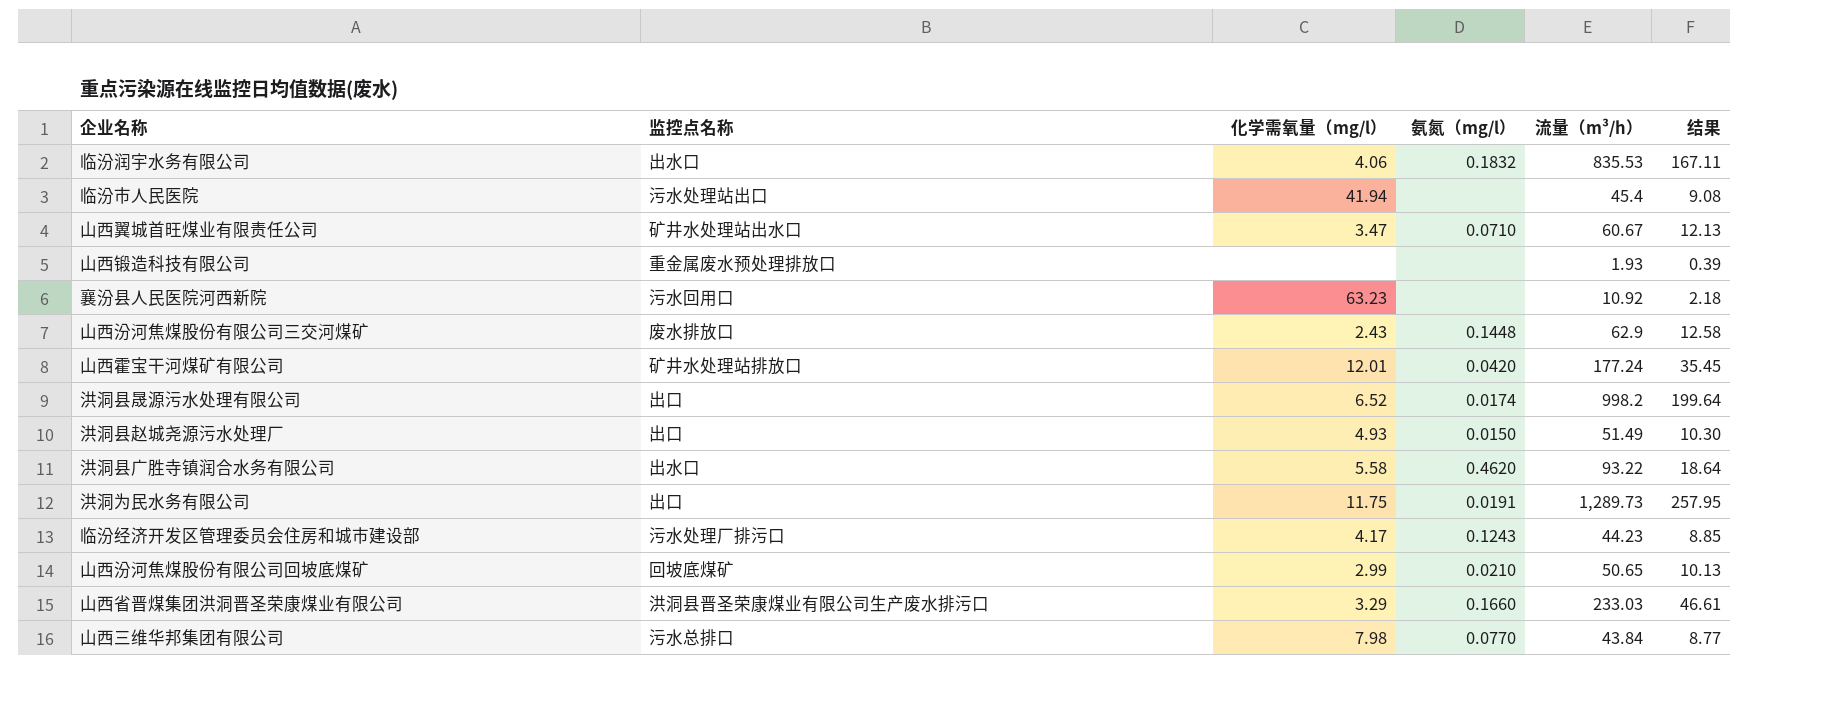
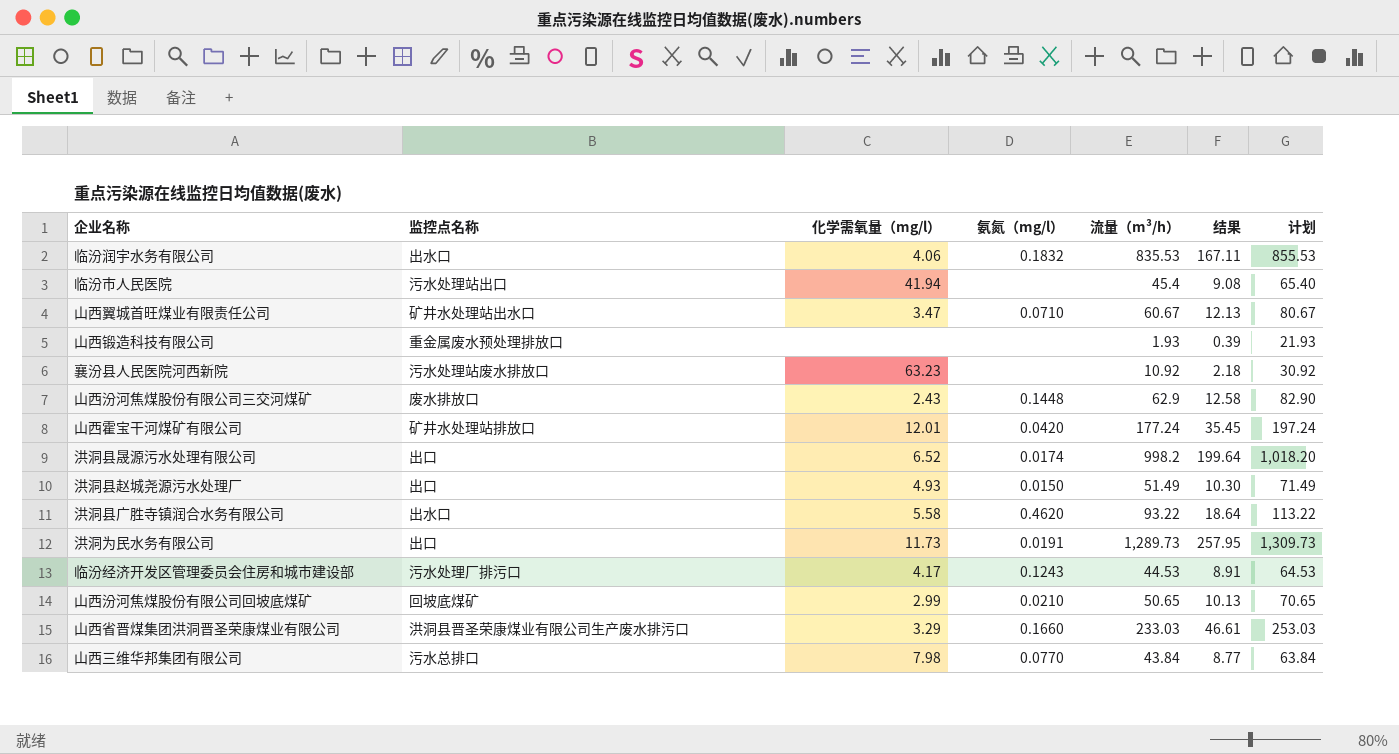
column 计划 | formula: none -> [流量（m³/h）] + 20
襄汾县人民医院河西新院 | 监控点名称: 污水回用口 -> 污水处理站废水排放口
洪洞为民水务有限公司 | 化学需氧量（mg/l）: 11.75 -> 11.73
临汾经济开发区管理委员会住房和城市建设部 | 流量（m³/h）: 44.23 -> 44.53
临汾经济开发区管理委员会住房和城市建设部 | 结果: 8.85 -> 8.91

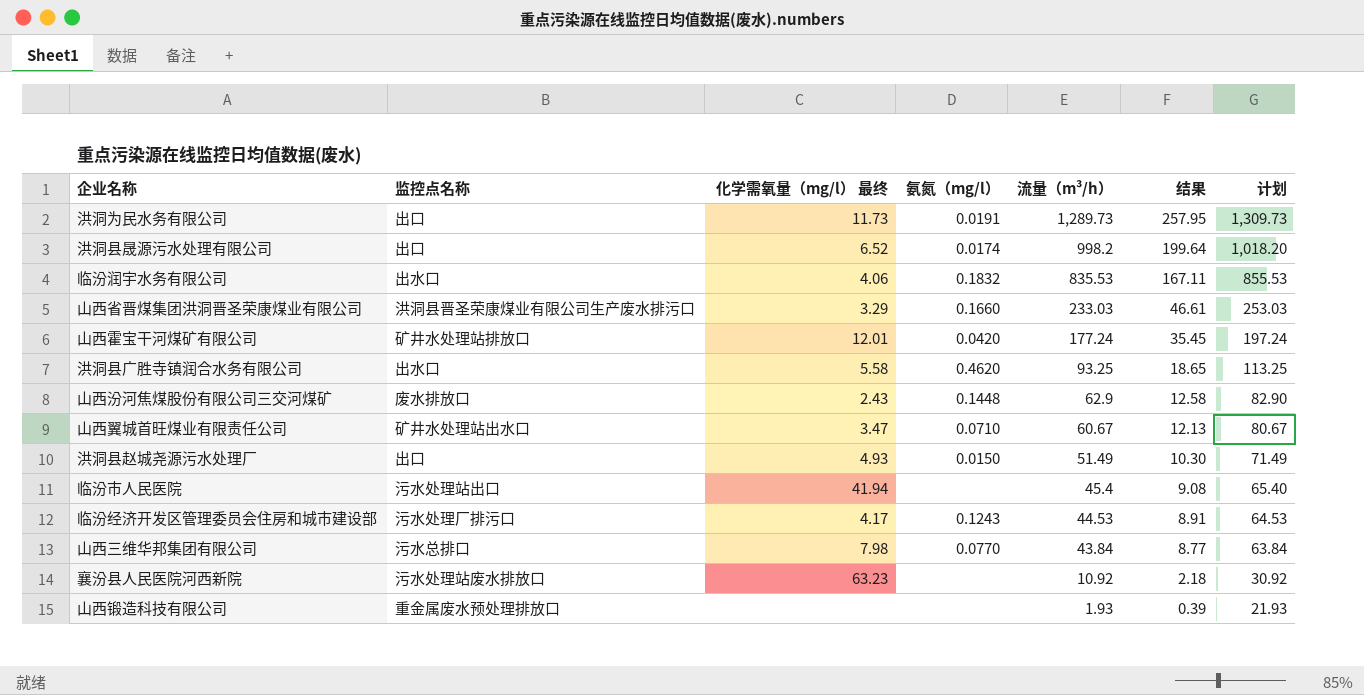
row order: none -> 流量（m³/h） descending
column name: 化学需氧量（mg/l） -> 化学需氧量（mg/l） 最终
row 山西汾河焦煤股份有限公司回坡底煤矿: 回坡底煤矿 | 2.99 | 0.0210 | 50.65 | 10.13 | 70.65 -> none
洪洞县广胜寺镇润合水务有限公司 | 流量（m³/h）: 93.22 -> 93.25
洪洞县广胜寺镇润合水务有限公司 | 结果: 18.64 -> 18.65
洪洞县广胜寺镇润合水务有限公司 | 计划: 113.22 -> 113.25

